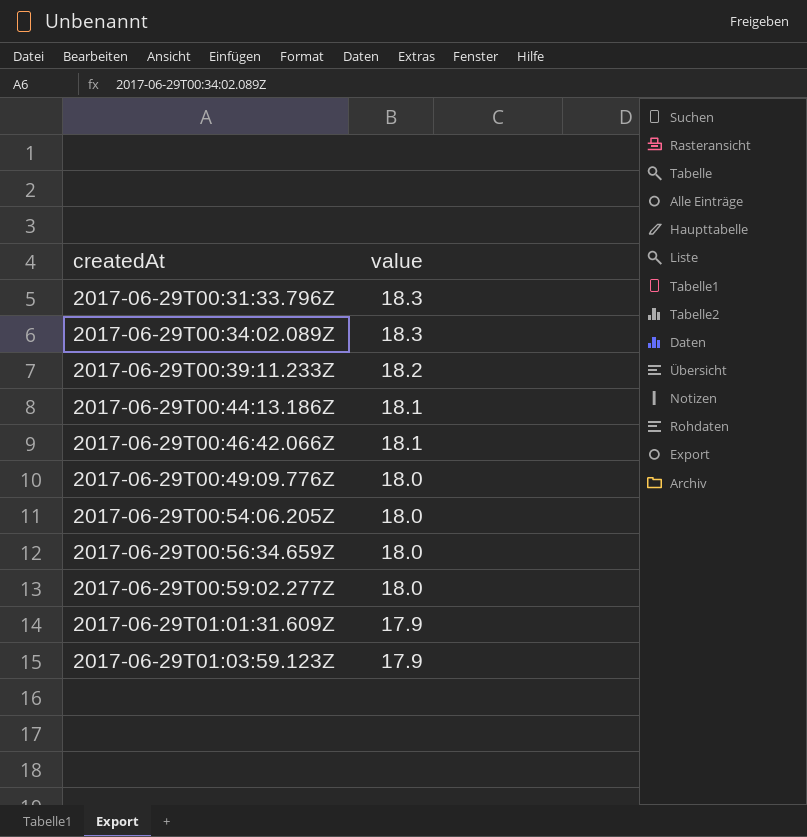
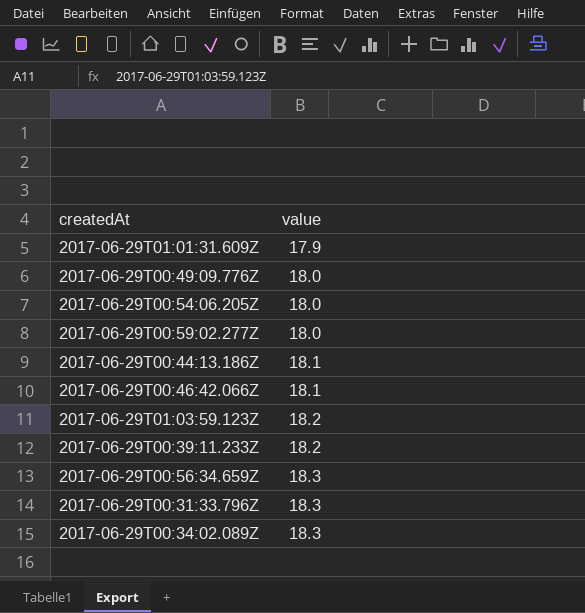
row order: createdAt ascending -> value ascending
2017-06-29T01:03:59.123Z | value: 17.9 -> 18.2
2017-06-29T00:56:34.659Z | value: 18.0 -> 18.3

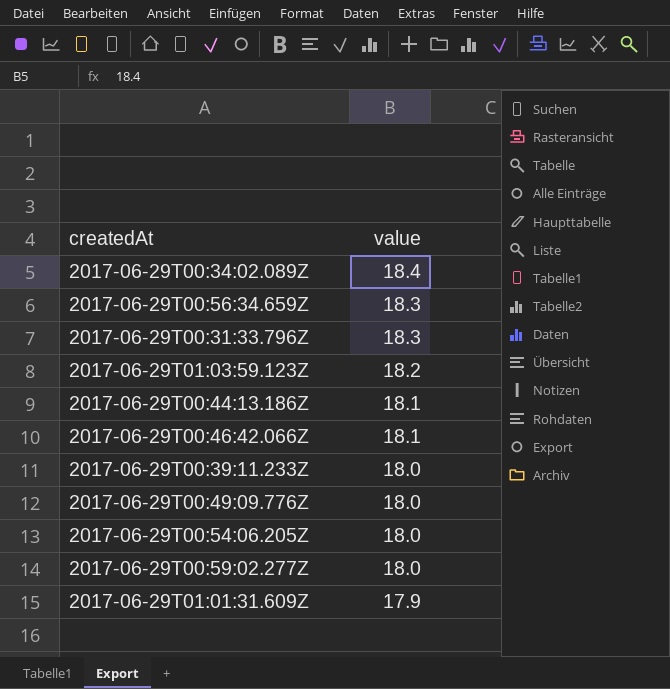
row order: value ascending -> value descending
2017-06-29T00:34:02.089Z | value: 18.3 -> 18.4
2017-06-29T00:39:11.233Z | value: 18.2 -> 18.0

